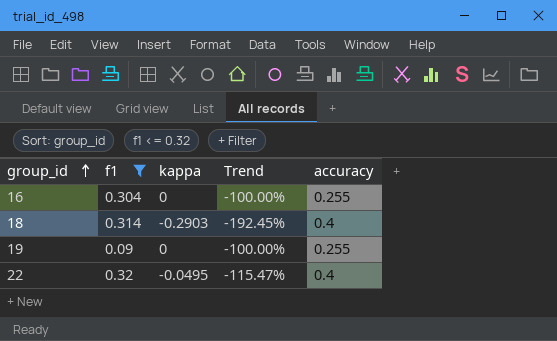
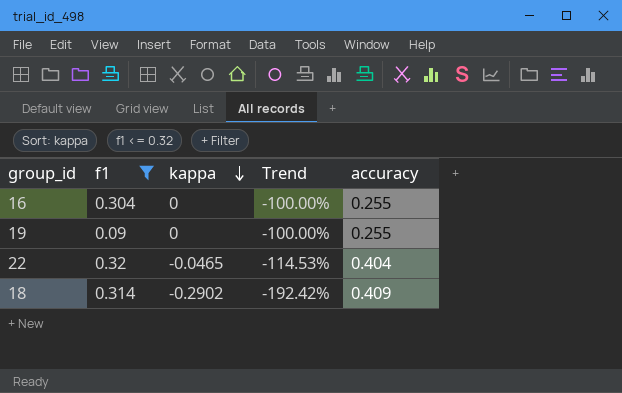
row order: group_id ascending -> kappa descending
22 | kappa: -0.0495 -> -0.0465
22 | Trend: -115.47% -> -114.53%
22 | accuracy: 0.4 -> 0.404
18 | kappa: -0.2903 -> -0.2902
18 | Trend: -192.45% -> -192.42%
18 | accuracy: 0.4 -> 0.409

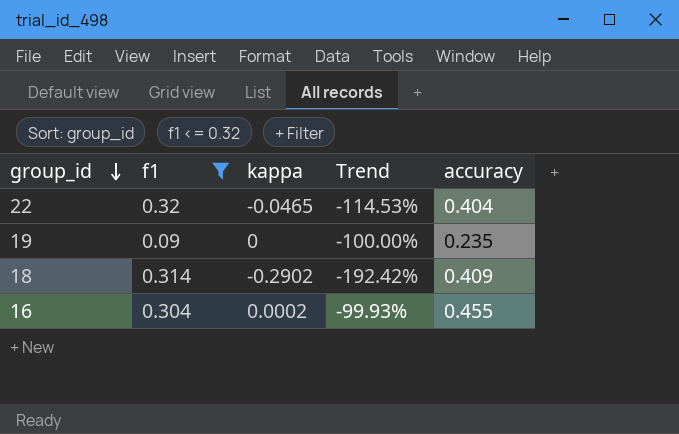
row order: kappa descending -> group_id descending
19 | accuracy: 0.255 -> 0.235
16 | kappa: 0 -> 0.0002
16 | Trend: -100.00% -> -99.93%
16 | accuracy: 0.255 -> 0.455

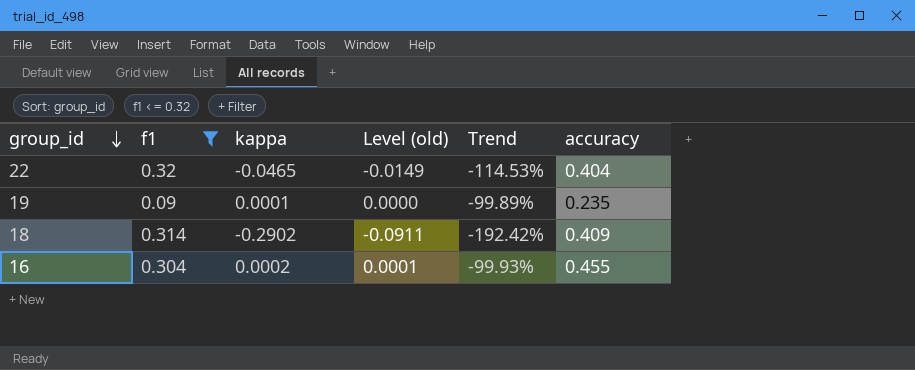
column Level (old) | formula: none -> [f1] * [kappa]
19 | kappa: 0 -> 0.0001
19 | Trend: -100.00% -> -99.89%

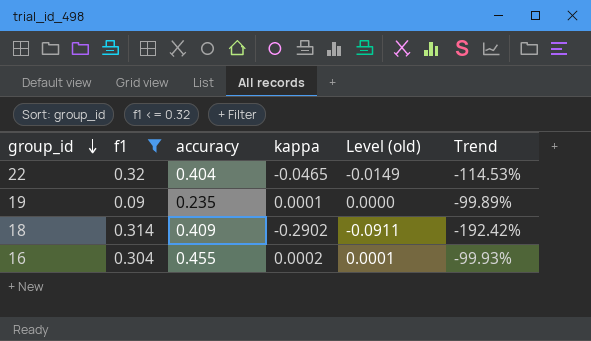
column accuracy | position: 6 -> 3

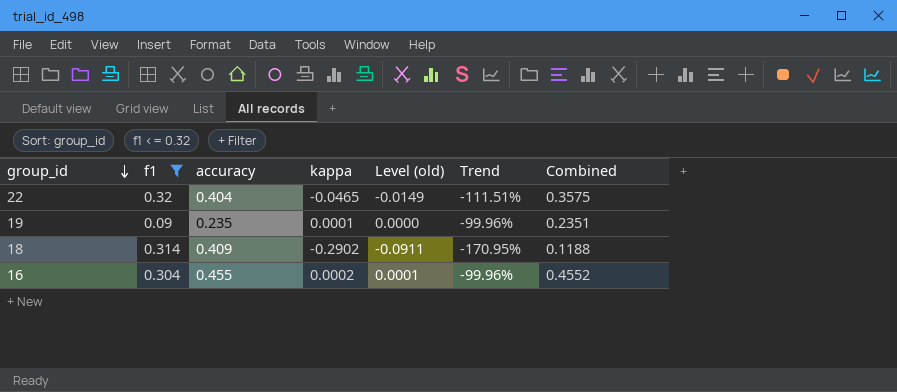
column Trend | formula: ([kappa] - [f1]) / [f1] -> ([kappa] - [accuracy]) / [accuracy]
column Combined | formula: none -> [accuracy] + [kappa]

